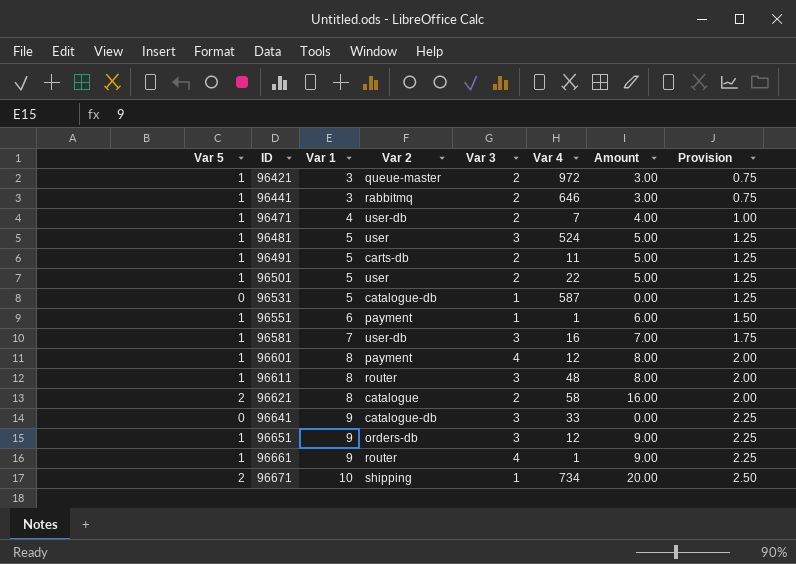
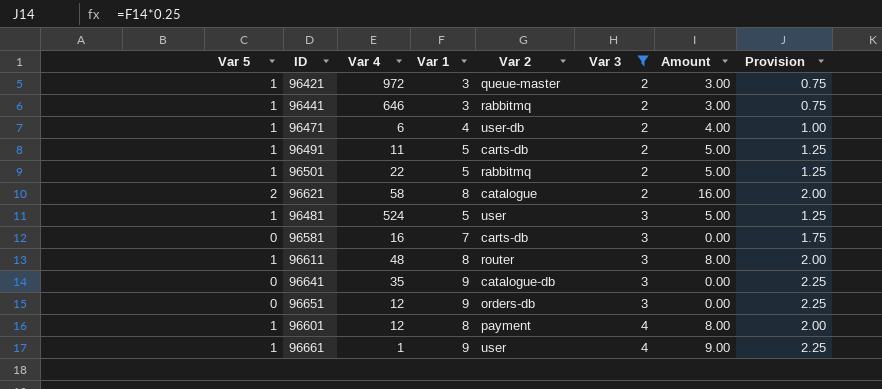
filter: none -> Var 3 != 1
row order: ID ascending -> Var 3 ascending
column Var 4 | position: 6 -> 3
96471 | Var 4: 7 -> 6
96501 | Var 2: user -> rabbitmq
96581 | Var 5: 1 -> 0
96581 | Var 2: user-db -> carts-db
96581 | Amount: 7.00 -> 0.00
96641 | Var 4: 33 -> 35
96651 | Var 5: 1 -> 0
96651 | Amount: 9.00 -> 0.00
96661 | Var 2: router -> user

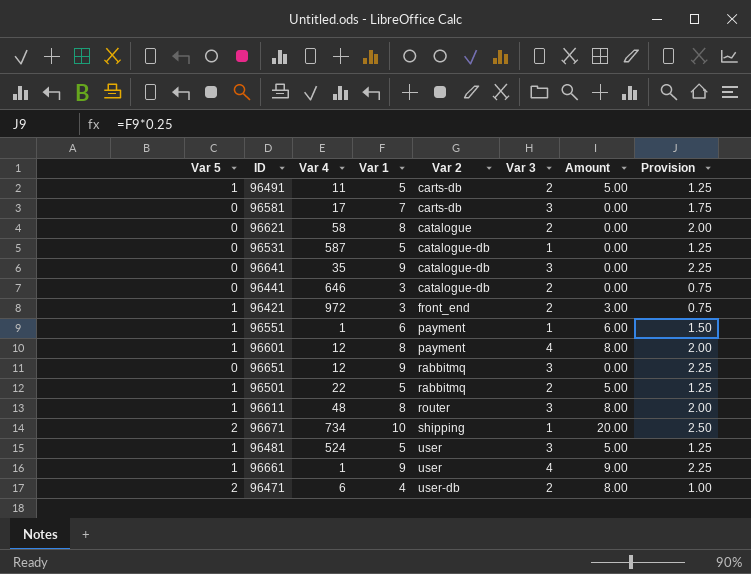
filter: Var 3 != 1 -> none
row order: Var 3 ascending -> Var 2 ascending
96581 | Var 4: 16 -> 17
96621 | Var 5: 2 -> 0
96621 | Amount: 16.00 -> 0.00
96441 | Var 5: 1 -> 0
96441 | Var 2: rabbitmq -> catalogue-db
96441 | Amount: 3.00 -> 0.00
96421 | Var 2: queue-master -> front_end
96651 | Var 2: orders-db -> rabbitmq
96471 | Var 5: 1 -> 2
96471 | Amount: 4.00 -> 8.00

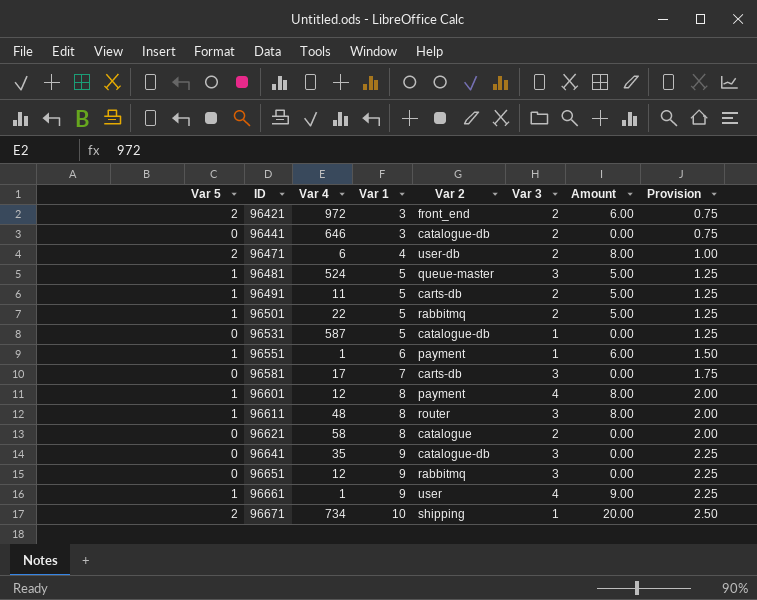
row order: Var 2 ascending -> ID ascending
96421 | Var 5: 1 -> 2
96421 | Amount: 3.00 -> 6.00
96481 | Var 2: user -> queue-master

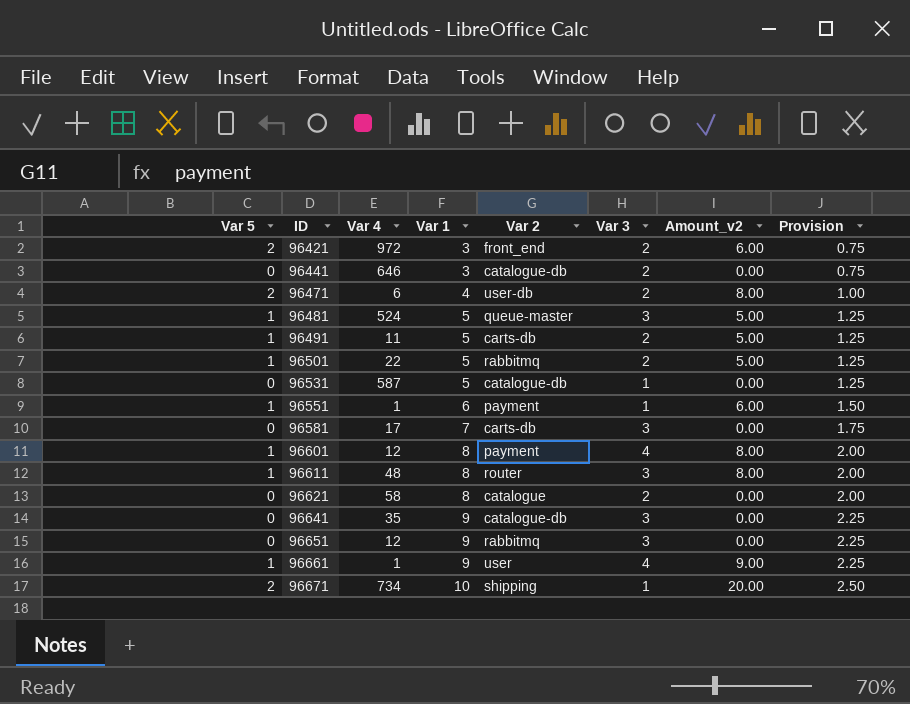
column name: Amount -> Amount_v2

